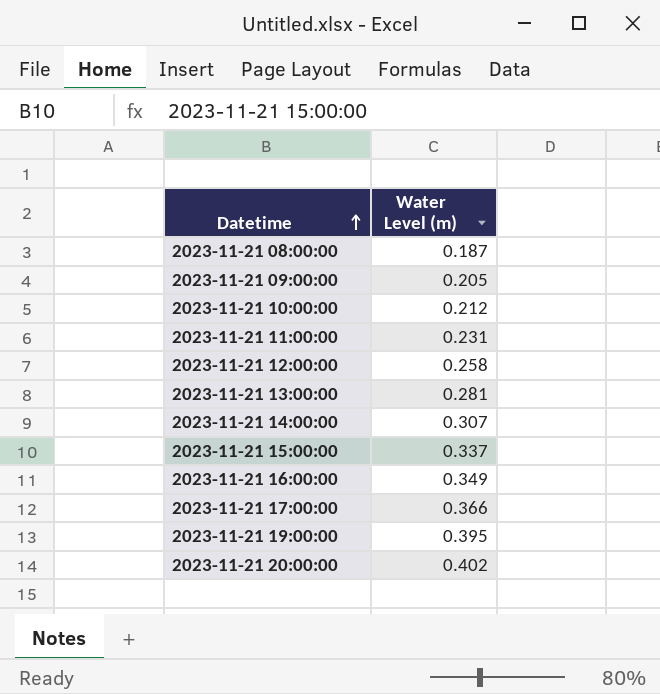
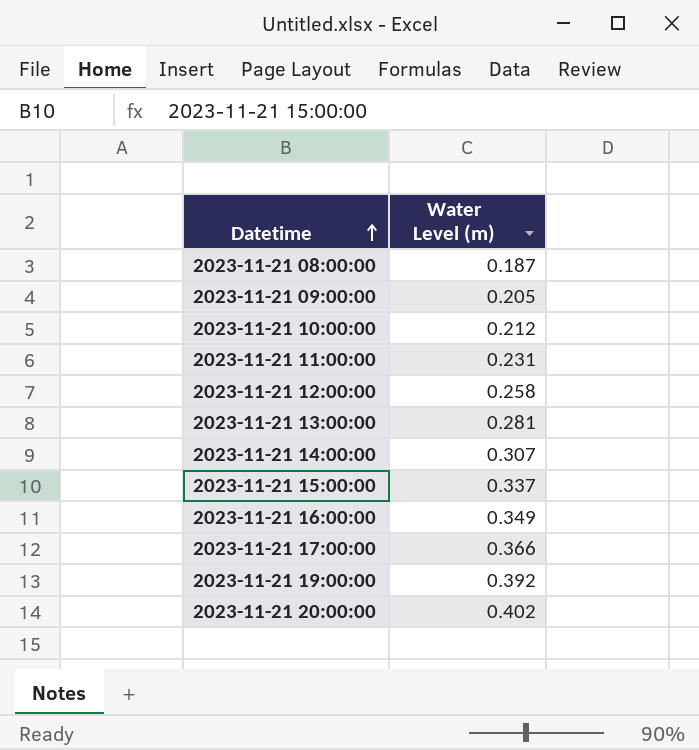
2023-11-21 19:00:00 | Water Level (m): 0.395 -> 0.392

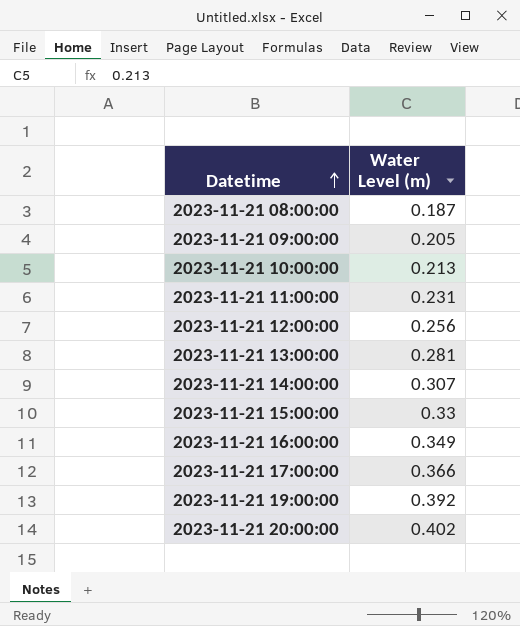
2023-11-21 10:00:00 | Water Level (m): 0.212 -> 0.213
2023-11-21 12:00:00 | Water Level (m): 0.258 -> 0.256
2023-11-21 15:00:00 | Water Level (m): 0.337 -> 0.33

